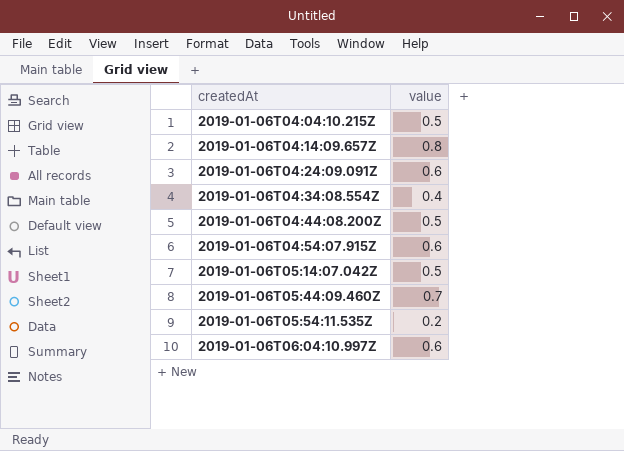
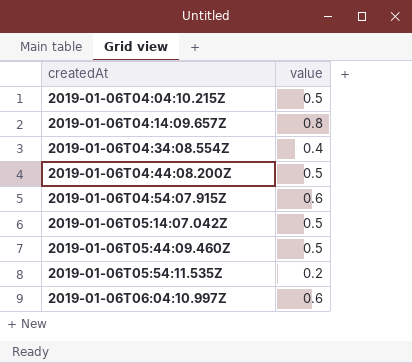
row 2019-01-06T04:24:09.091Z: 0.6 -> none
2019-01-06T05:44:09.460Z | value: 0.7 -> 0.5

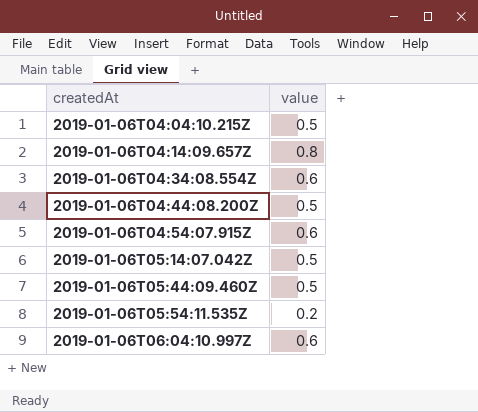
2019-01-06T04:34:08.554Z | value: 0.4 -> 0.6

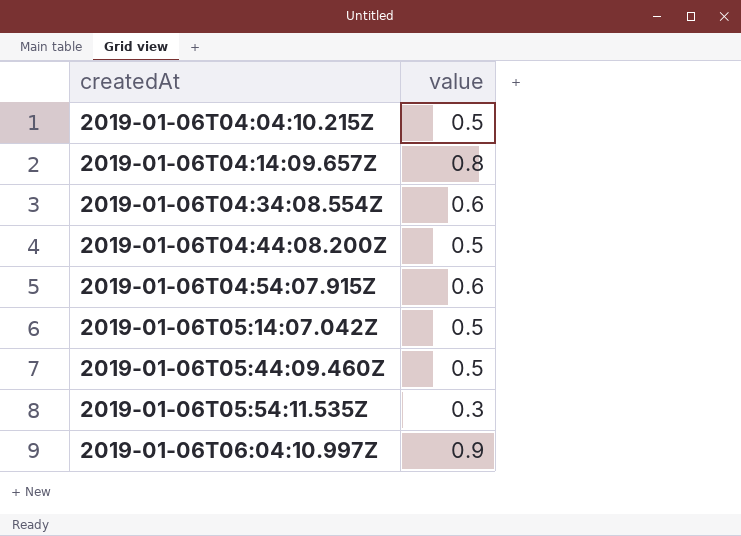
2019-01-06T05:54:11.535Z | value: 0.2 -> 0.3
2019-01-06T06:04:10.997Z | value: 0.6 -> 0.9

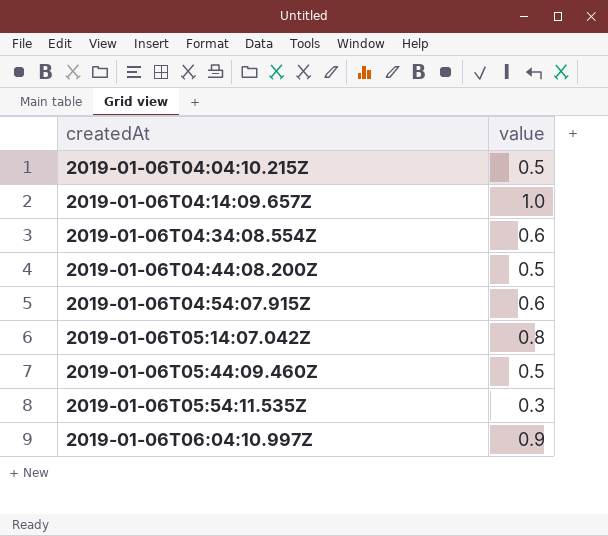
2019-01-06T04:14:09.657Z | value: 0.8 -> 1.0
2019-01-06T05:14:07.042Z | value: 0.5 -> 0.8

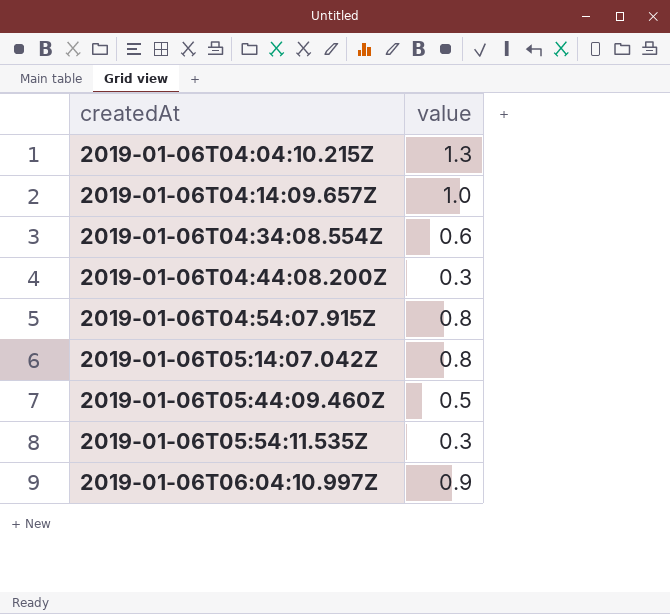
2019-01-06T04:04:10.215Z | value: 0.5 -> 1.3
2019-01-06T04:44:08.200Z | value: 0.5 -> 0.3
2019-01-06T04:54:07.915Z | value: 0.6 -> 0.8

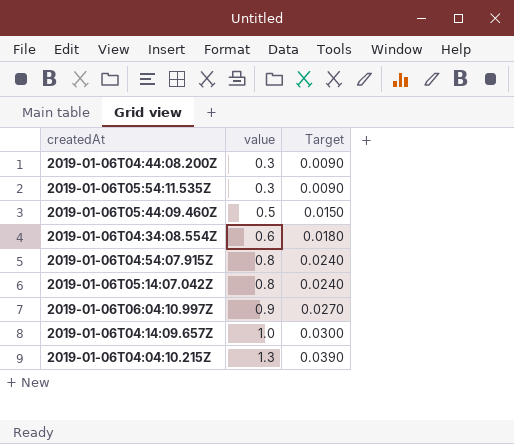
row order: createdAt ascending -> value ascending
column Target | formula: none -> [value] * 0.03

